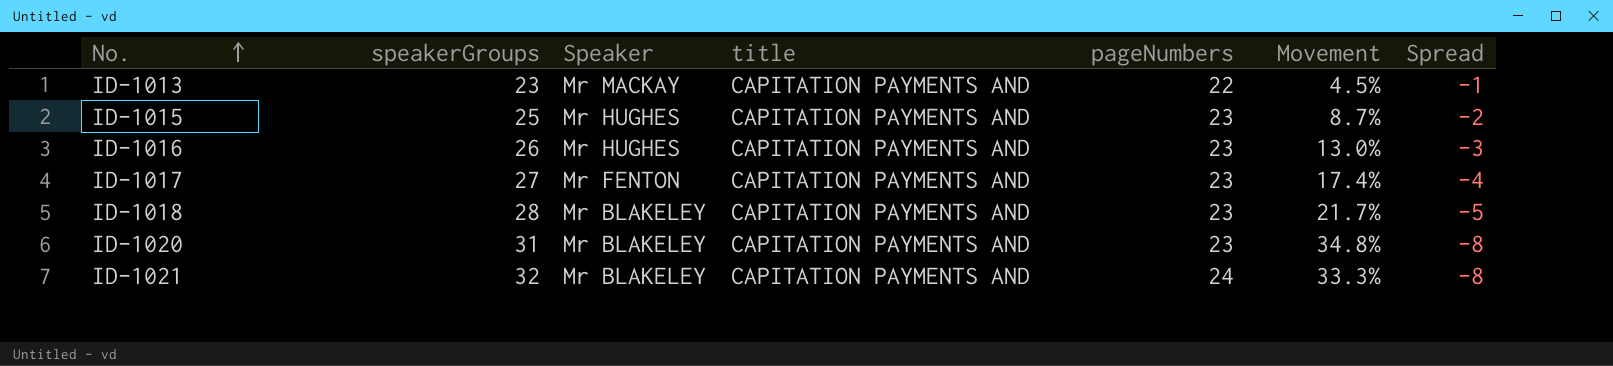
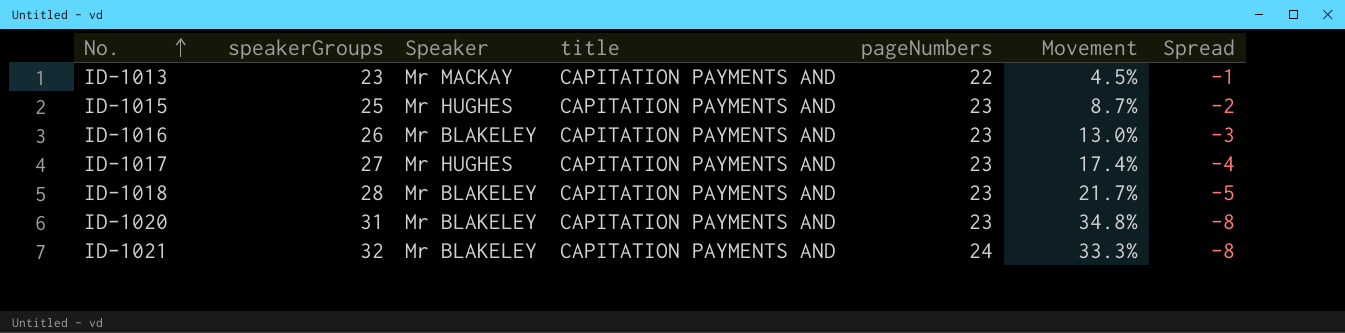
ID-1016 | Speaker: Mr HUGHES -> Mr BLAKELEY
ID-1017 | Speaker: Mr FENTON -> Mr HUGHES

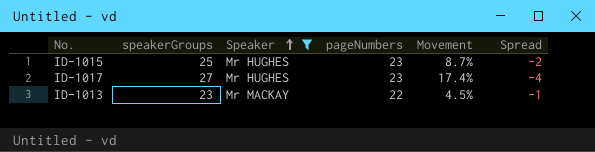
filter: none -> Speaker != Mr BLAKELEY
row order: No. ascending -> Speaker ascending
column title | position: 4 -> none

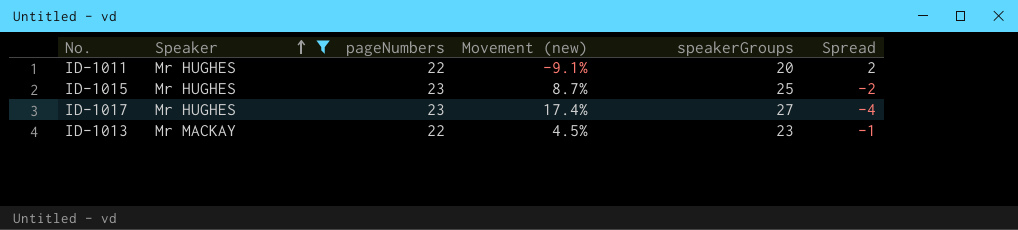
column name: Movement -> Movement (new)
column speakerGroups | position: 2 -> 5
row ID-1011: none -> Mr HUGHES | 22 | -9.1% | 20 | 2

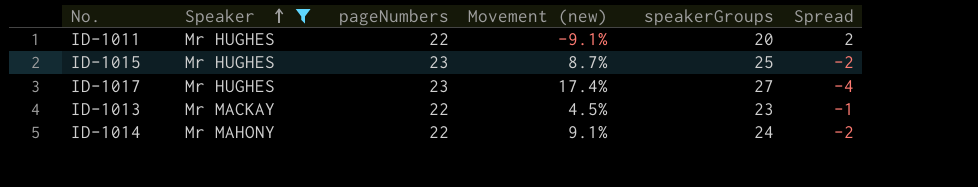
row ID-1014: none -> Mr MAHONY | 22 | 9.1% | 24 | -2

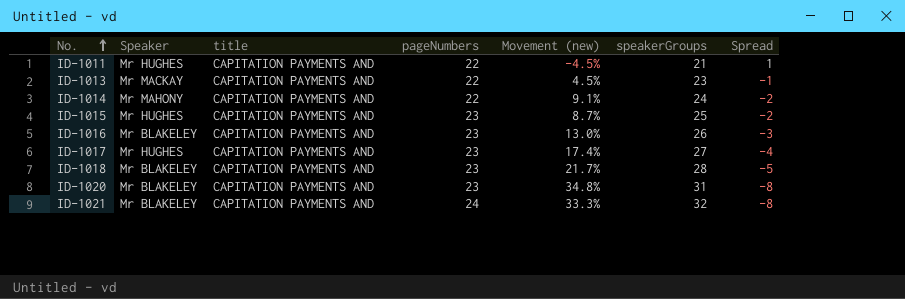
filter: Speaker != Mr BLAKELEY -> none
row order: Speaker ascending -> No. ascending
column title | position: none -> 3
ID-1011 | Movement (new): -9.1% -> -4.5%
ID-1011 | speakerGroups: 20 -> 21
ID-1011 | Spread: 2 -> 1

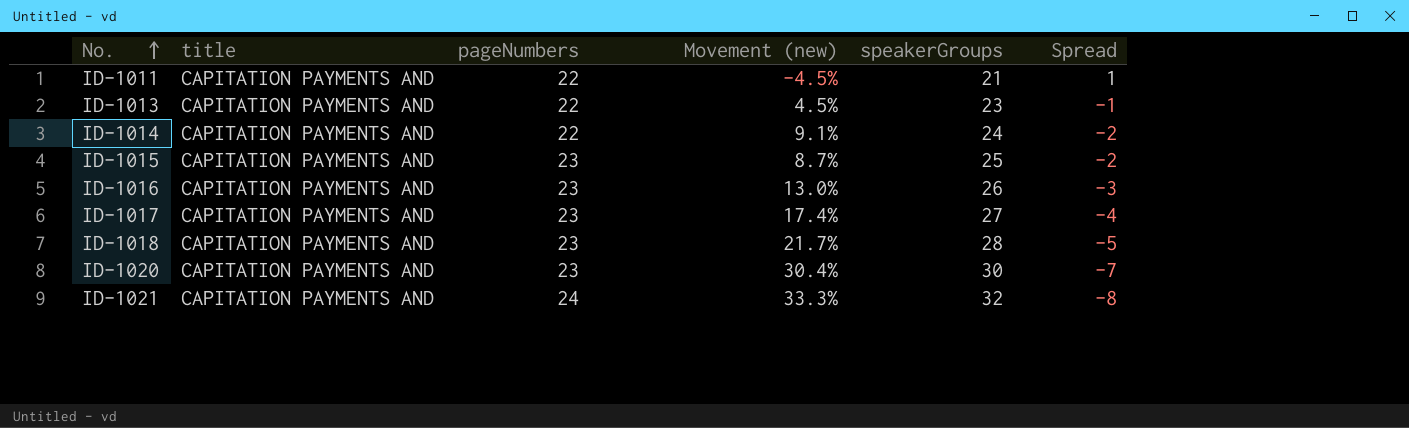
column Speaker | position: 2 -> none
ID-1020 | Movement (new): 34.8% -> 30.4%
ID-1020 | speakerGroups: 31 -> 30
ID-1020 | Spread: -8 -> -7

